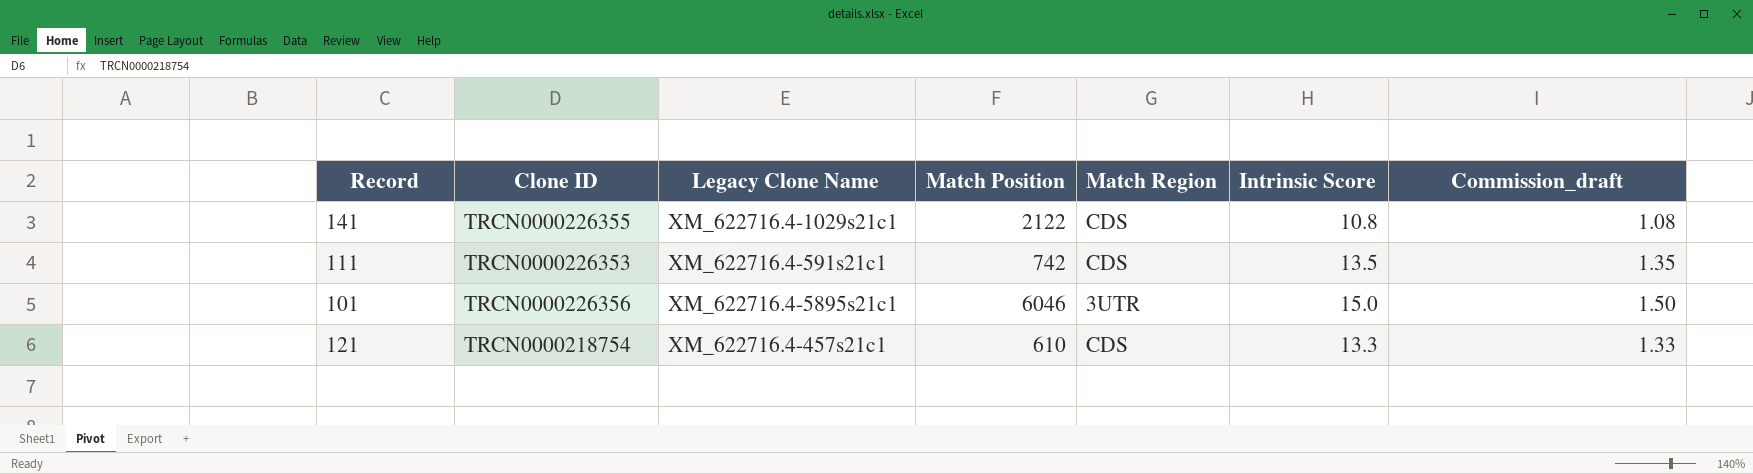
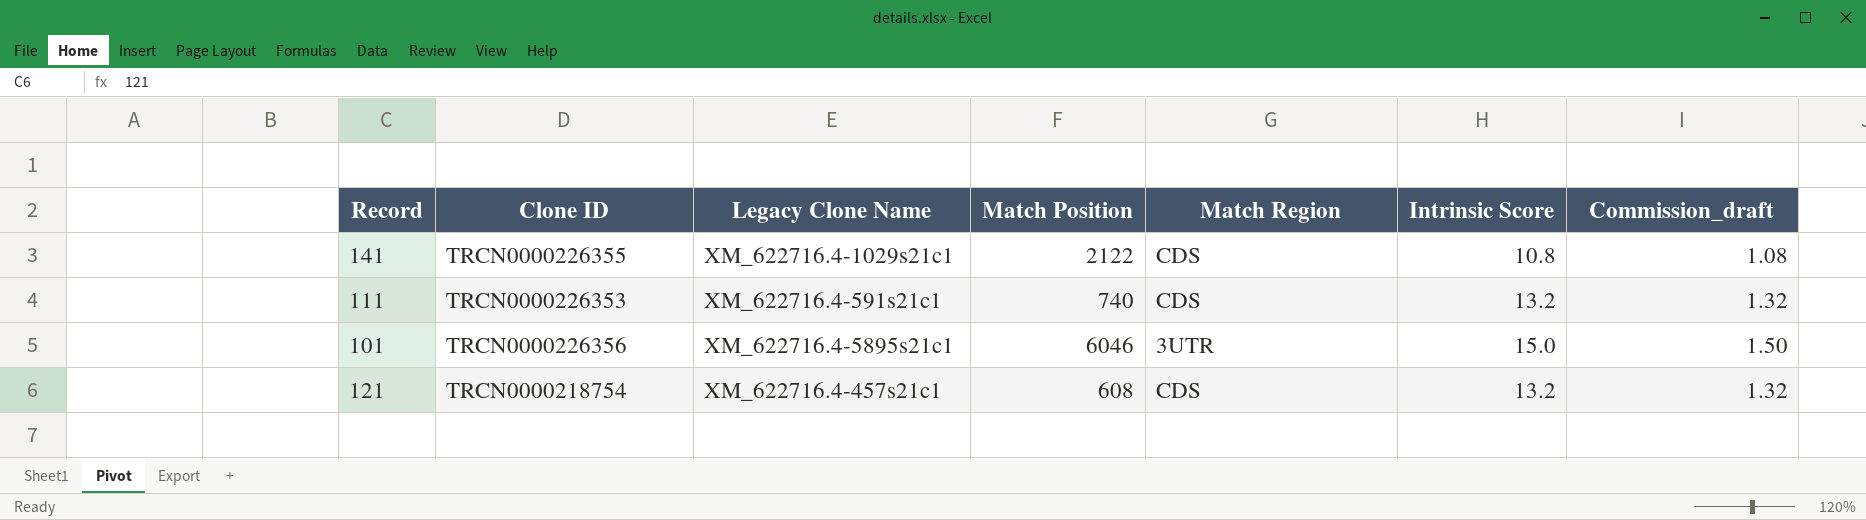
111 | Match Position: 742 -> 740
111 | Intrinsic Score: 13.5 -> 13.2
111 | Commission_draft: 1.35 -> 1.32
121 | Match Position: 610 -> 608
121 | Intrinsic Score: 13.3 -> 13.2
121 | Commission_draft: 1.33 -> 1.32

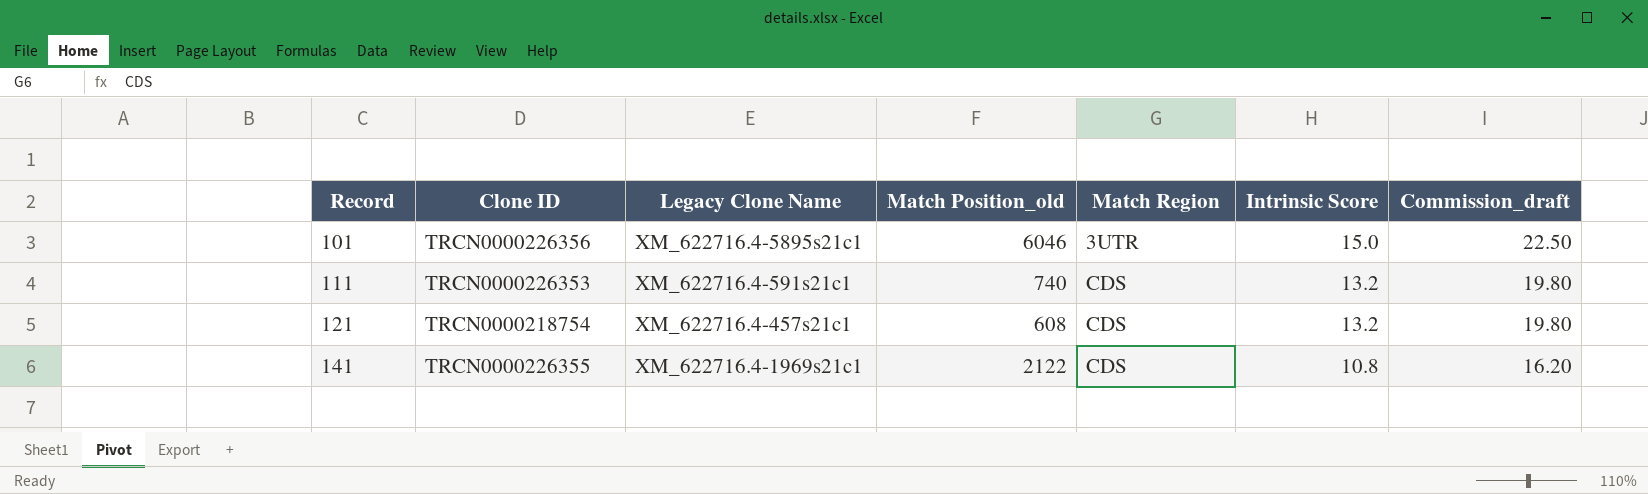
row order: none -> Record ascending
column name: Match Position -> Match Position_old
column Commission_draft | formula: [Intrinsic Score] * 0.1 -> [Intrinsic Score] * 1.5
141 | Legacy Clone Name: XM_622716.4-1029s21c1 -> XM_622716.4-1969s21c1

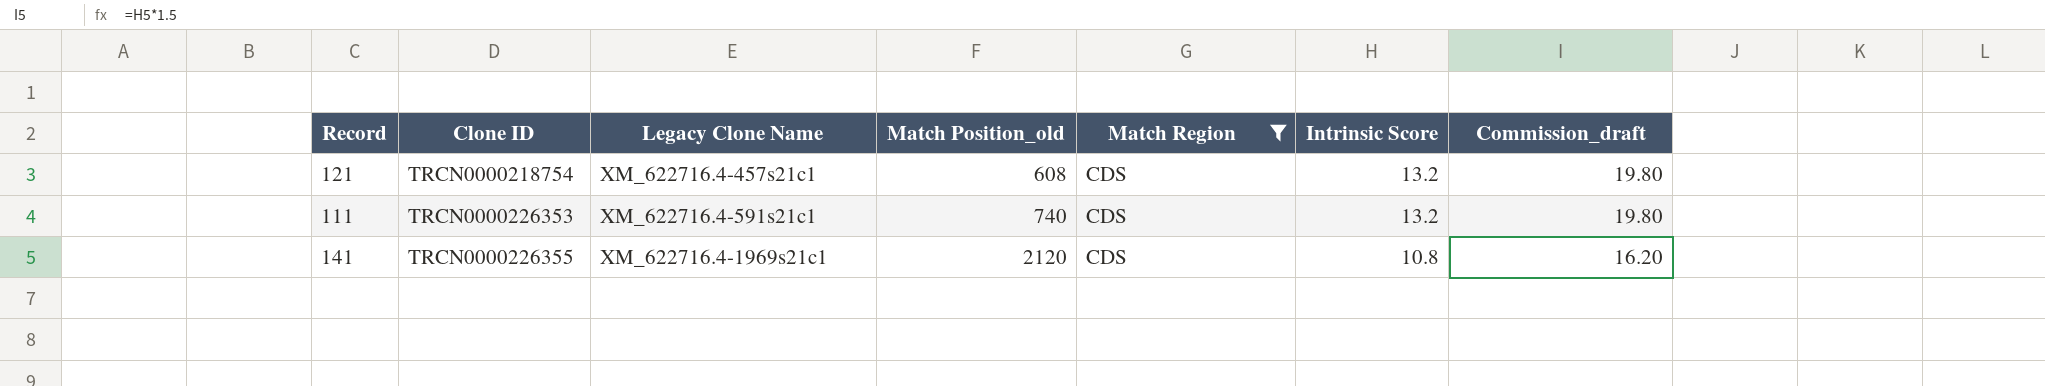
filter: none -> Match Region = CDS
row order: Record ascending -> Clone ID ascending
141 | Match Position_old: 2122 -> 2120

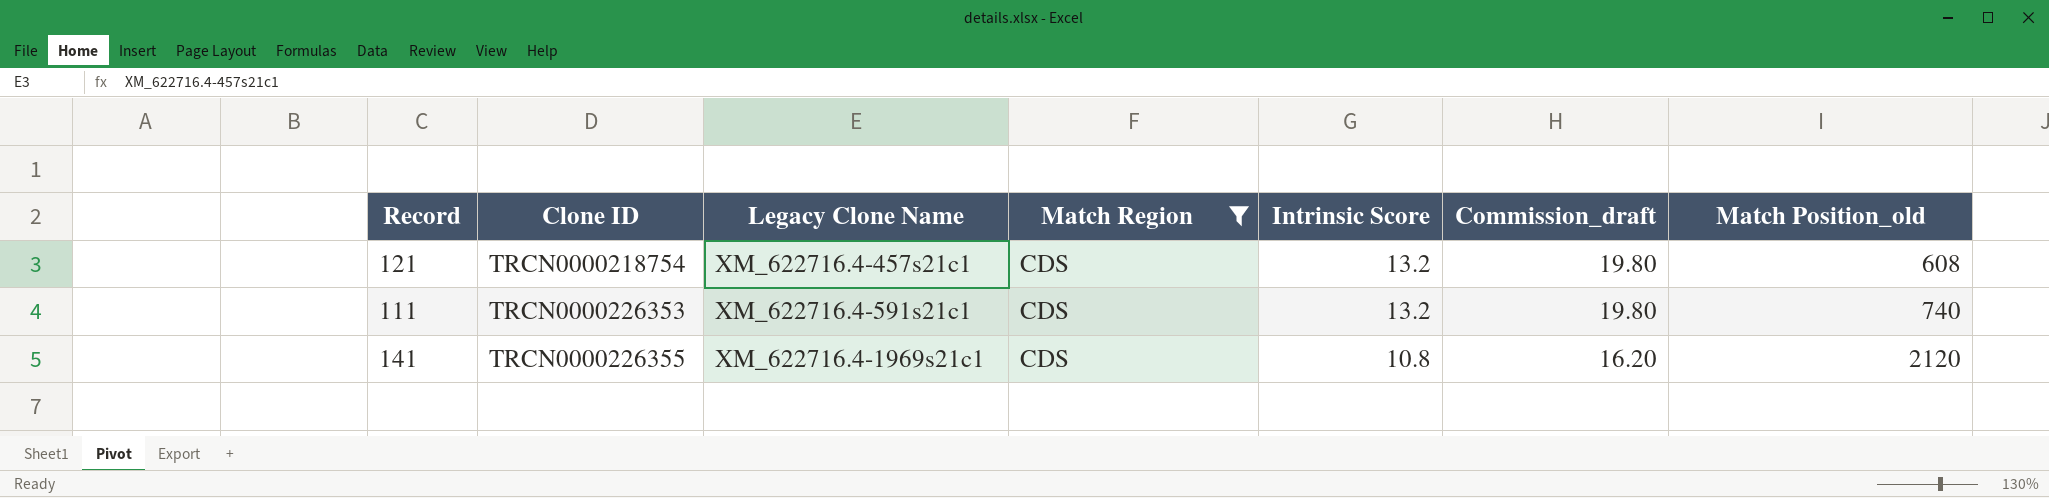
column Match Position_old | position: 4 -> 7

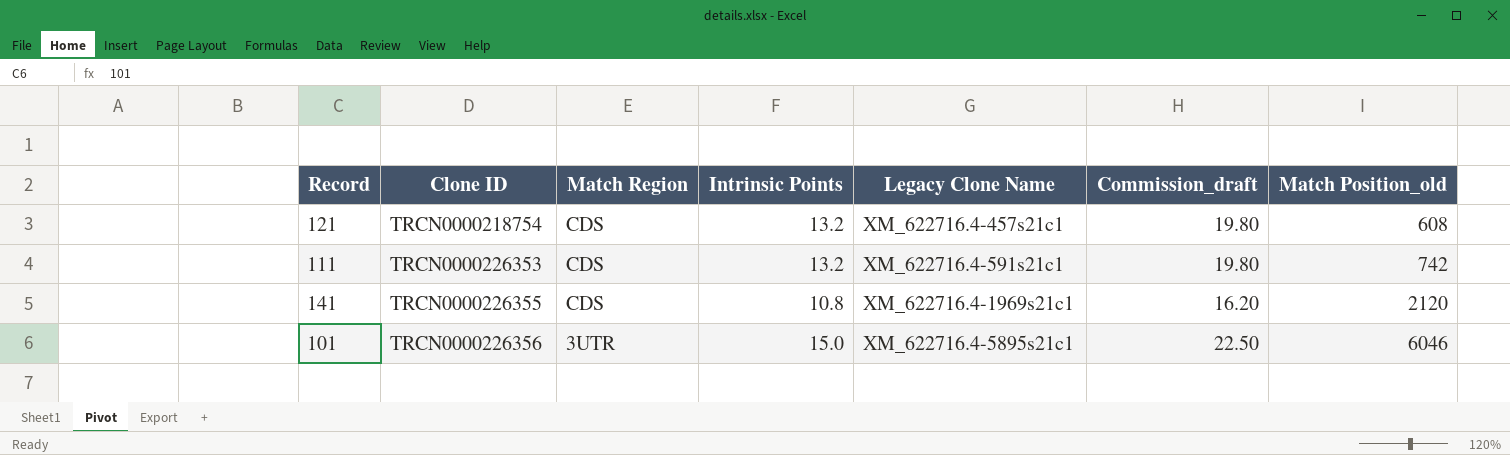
filter: Match Region = CDS -> none
column name: Intrinsic Score -> Intrinsic Points
column Legacy Clone Name | position: 3 -> 5
111 | Match Position_old: 740 -> 742

